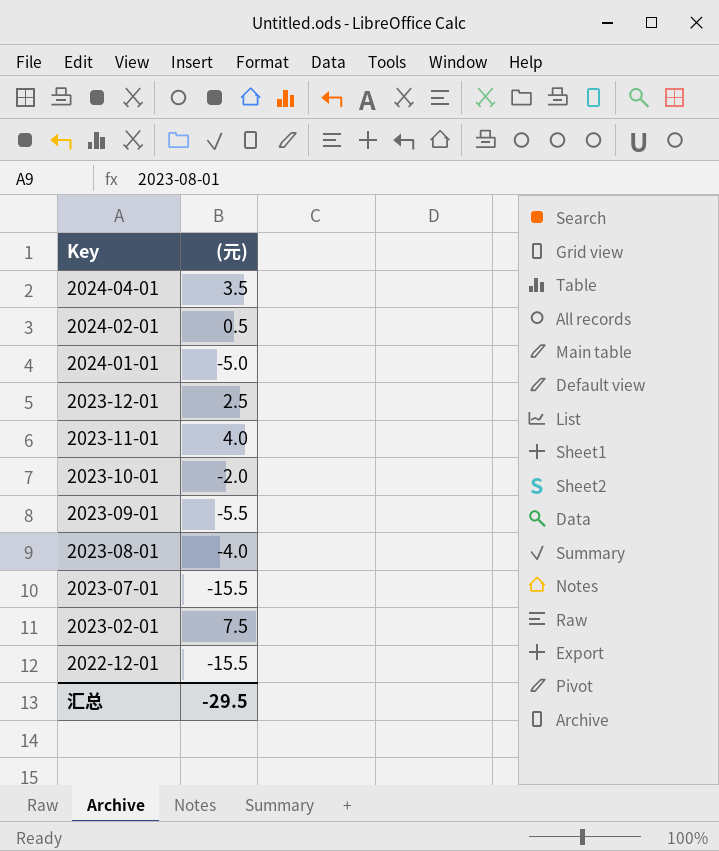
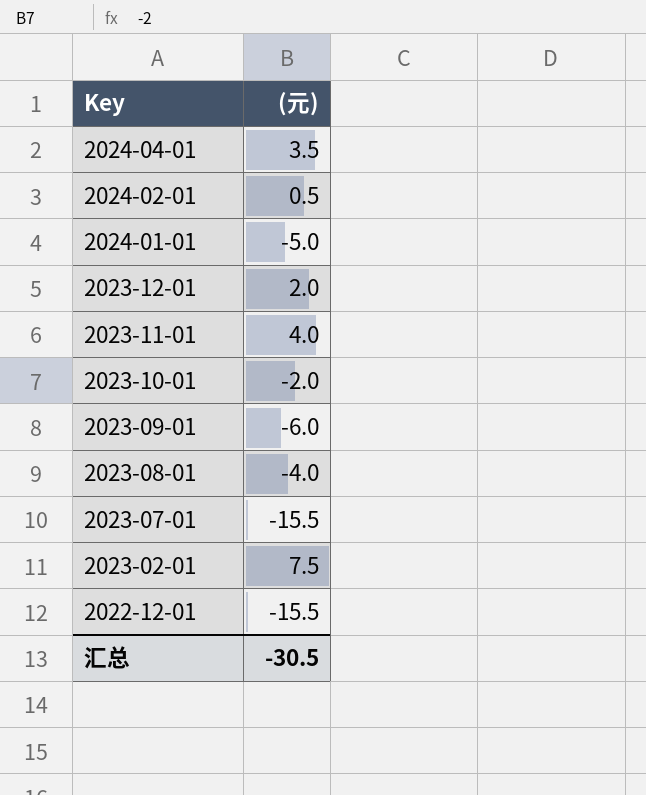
2023-12-01 | (元): 2.5 -> 2.0
2023-09-01 | (元): -5.5 -> -6.0
汇总 | (元): -29.5 -> -30.5

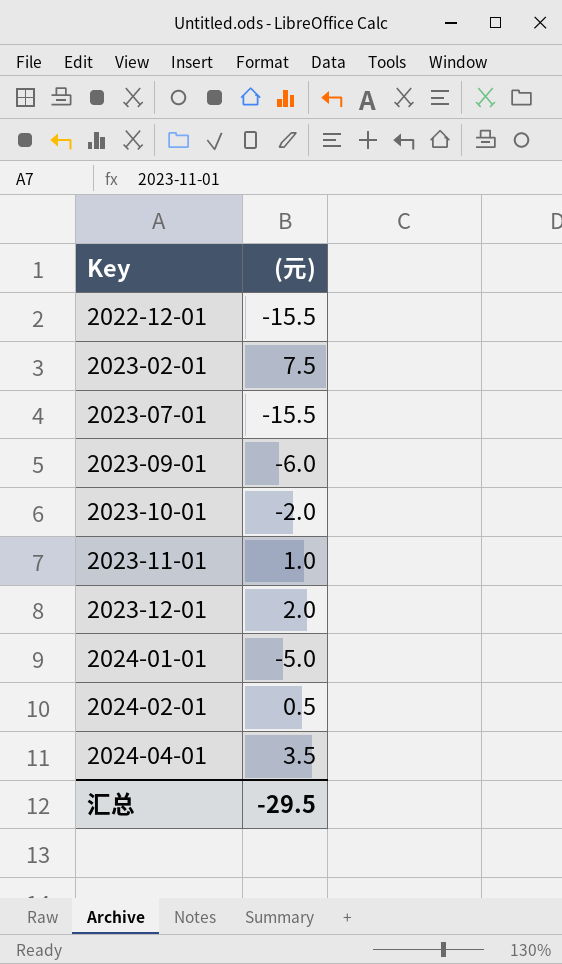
row order: Key descending -> Key ascending
row 2023-08-01: -4.0 -> none
2023-11-01 | (元): 4.0 -> 1.0
汇总 | (元): -30.5 -> -29.5

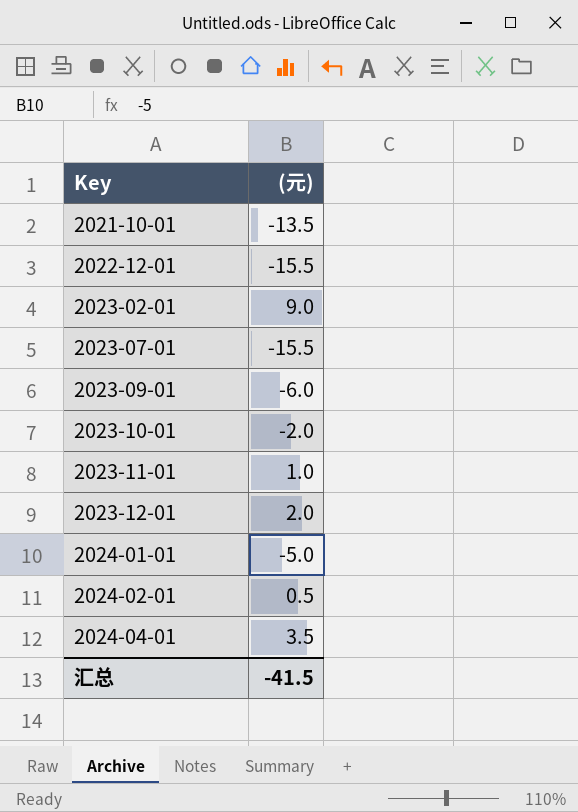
row 2021-10-01: none -> -13.5
2023-02-01 | (元): 7.5 -> 9.0
汇总 | (元): -29.5 -> -41.5

